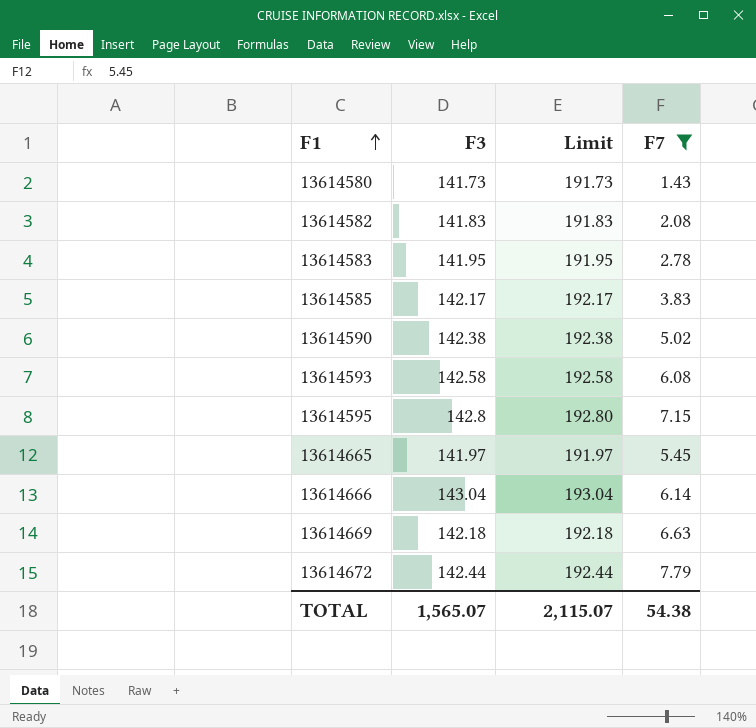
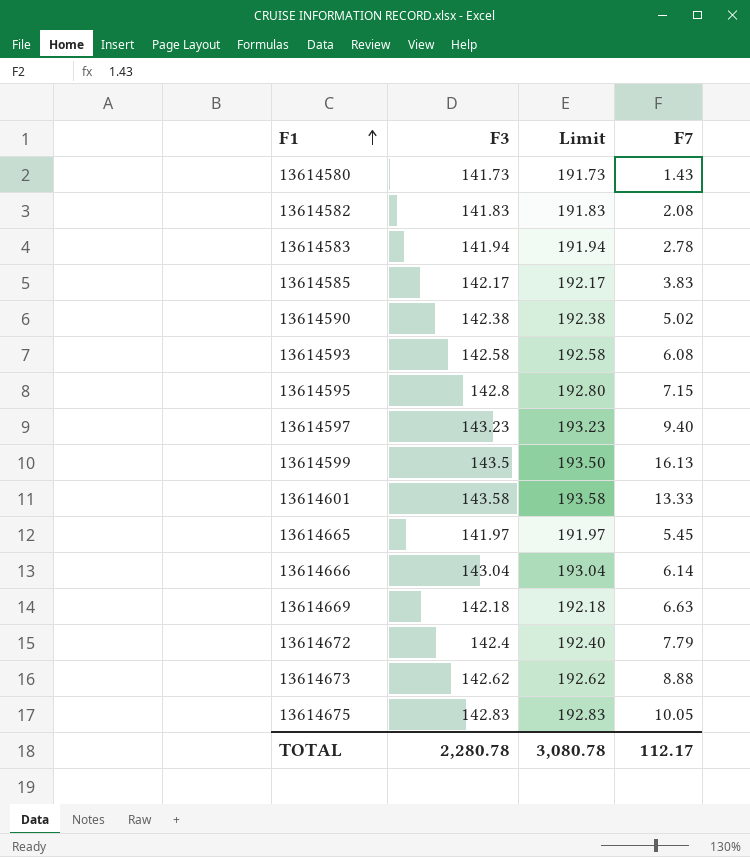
filter: F7 <= 7.79 -> none
13614583 | F3: 141.95 -> 141.94
13614583 | Limit: 191.95 -> 191.94
13614672 | F3: 142.44 -> 142.4
13614672 | Limit: 192.44 -> 192.40
TOTAL | F3: 1,565.07 -> 2,280.78
TOTAL | Limit: 2,115.07 -> 3,080.78
TOTAL | F7: 54.38 -> 112.17

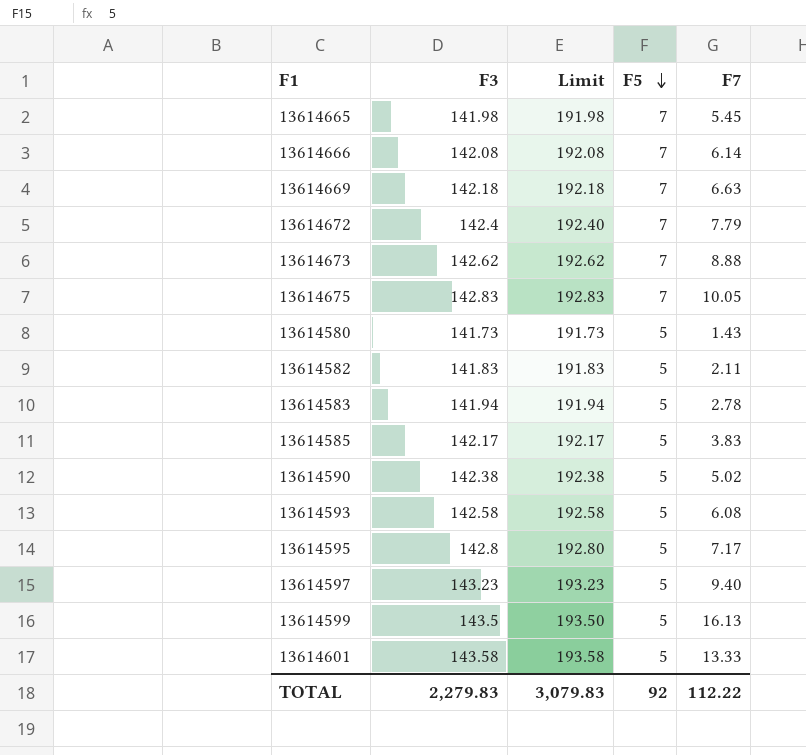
row order: F1 ascending -> F5 descending
column F5 | position: none -> 4
13614665 | F3: 141.97 -> 141.98
13614665 | Limit: 191.97 -> 191.98
13614666 | F3: 143.04 -> 142.08
13614666 | Limit: 193.04 -> 192.08
13614582 | F7: 2.08 -> 2.11
13614595 | F7: 7.15 -> 7.17
TOTAL | F3: 2,280.78 -> 2,279.83
TOTAL | Limit: 3,080.78 -> 3,079.83
TOTAL | F7: 112.17 -> 112.22

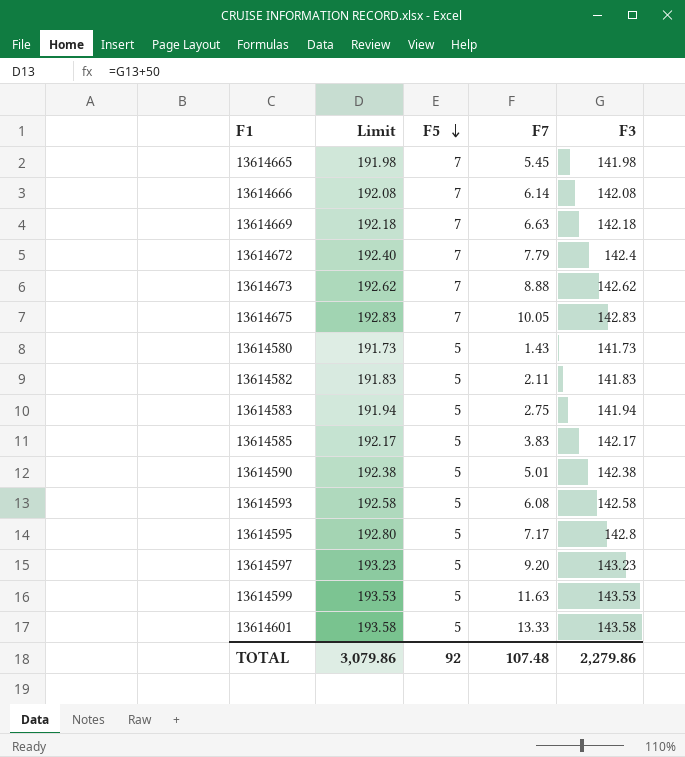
column F3 | position: 2 -> 5
13614583 | F7: 2.78 -> 2.75
13614590 | F7: 5.02 -> 5.01
13614597 | F7: 9.40 -> 9.20
13614599 | Limit: 193.50 -> 193.53
13614599 | F7: 16.13 -> 11.63
13614599 | F3: 143.5 -> 143.53
TOTAL | Limit: 3,079.83 -> 3,079.86
TOTAL | F7: 112.22 -> 107.48
TOTAL | F3: 2,279.83 -> 2,279.86

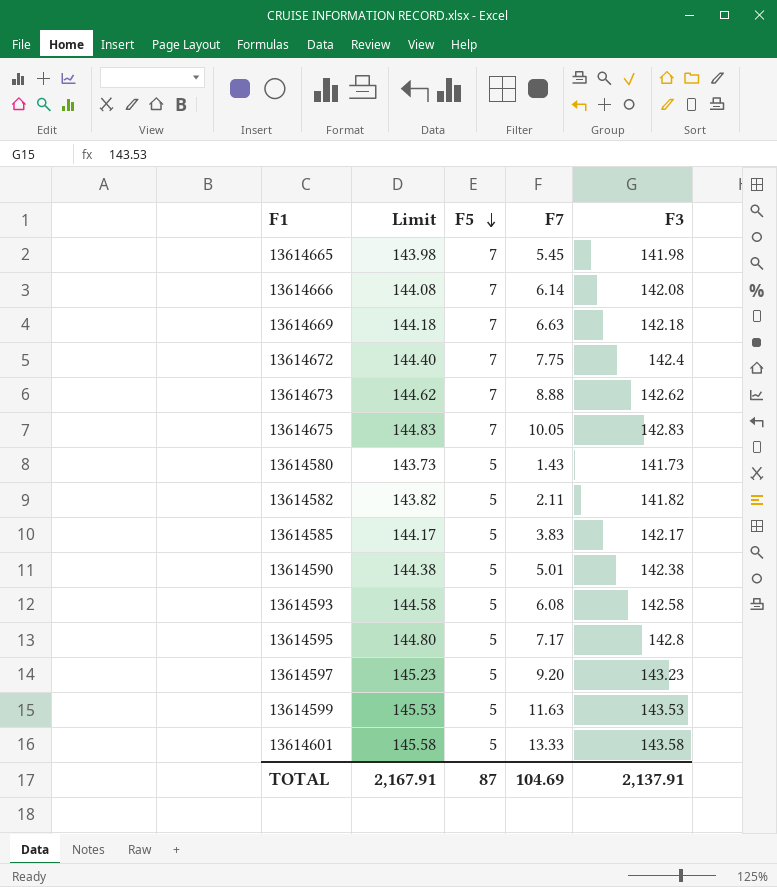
column Limit | formula: [F3] + 50 -> [F3] + 2
row 13614583: 191.94 | 5 | 2.75 | 141.94 -> none
13614672 | F7: 7.79 -> 7.75
13614582 | F3: 141.83 -> 141.82
TOTAL | Limit: 3,079.86 -> 2,167.91
TOTAL | F5: 92 -> 87
TOTAL | F7: 107.48 -> 104.69
TOTAL | F3: 2,279.86 -> 2,137.91

